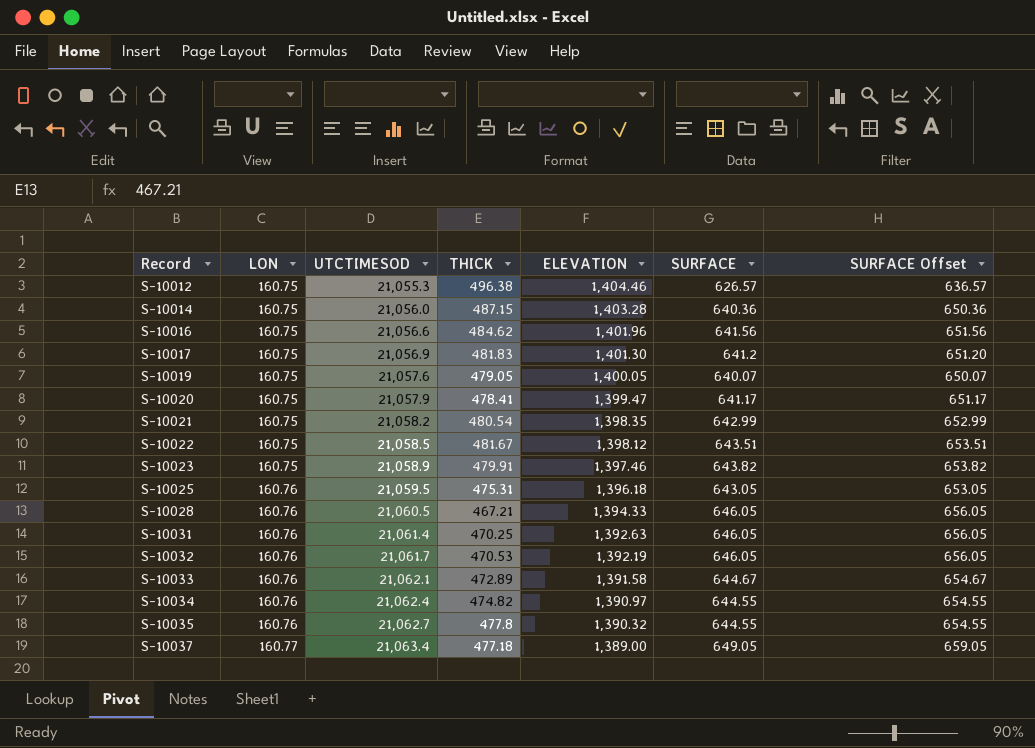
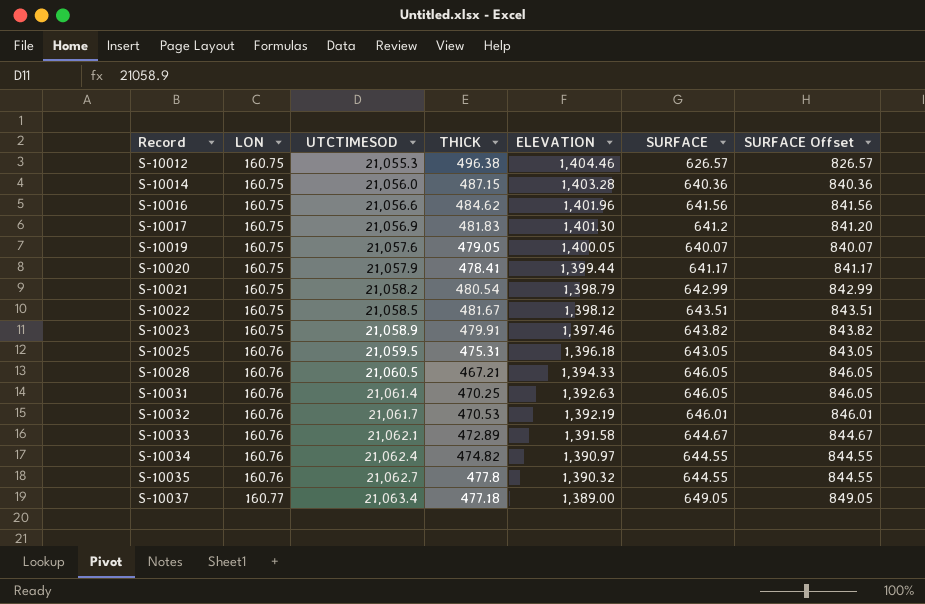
column SURFACE Offset | formula: [SURFACE] + 10 -> [SURFACE] + 200
S-10020 | ELEVATION: 1,399.47 -> 1,399.44
S-10021 | ELEVATION: 1,398.35 -> 1,398.79
S-10032 | SURFACE: 646.05 -> 646.01

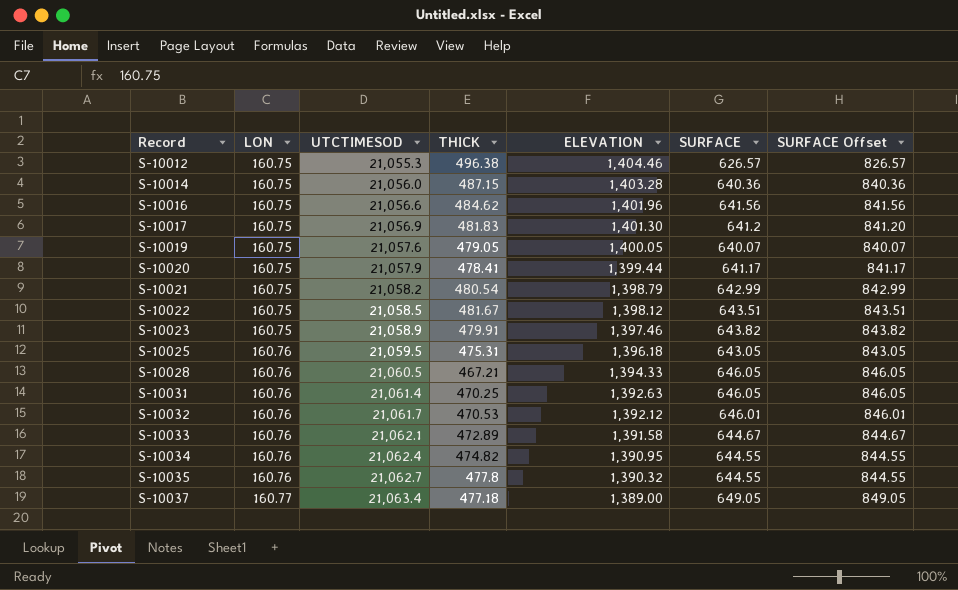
S-10032 | ELEVATION: 1,392.19 -> 1,392.12
S-10034 | ELEVATION: 1,390.97 -> 1,390.95

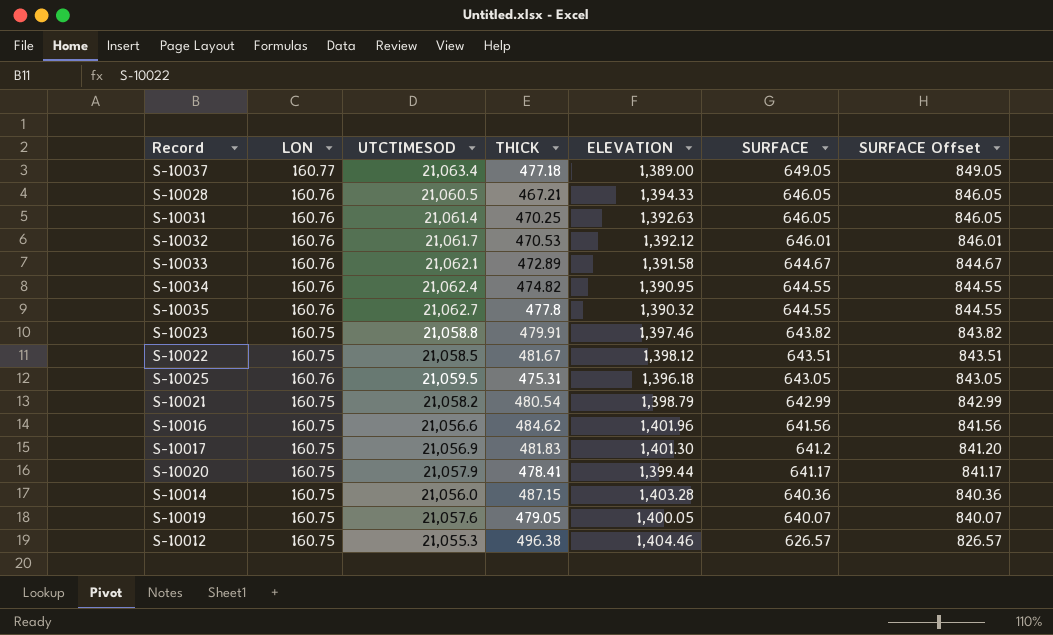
row order: Record ascending -> SURFACE descending
S-10023 | UTCTIMESOD: 21,058.9 -> 21,058.8

